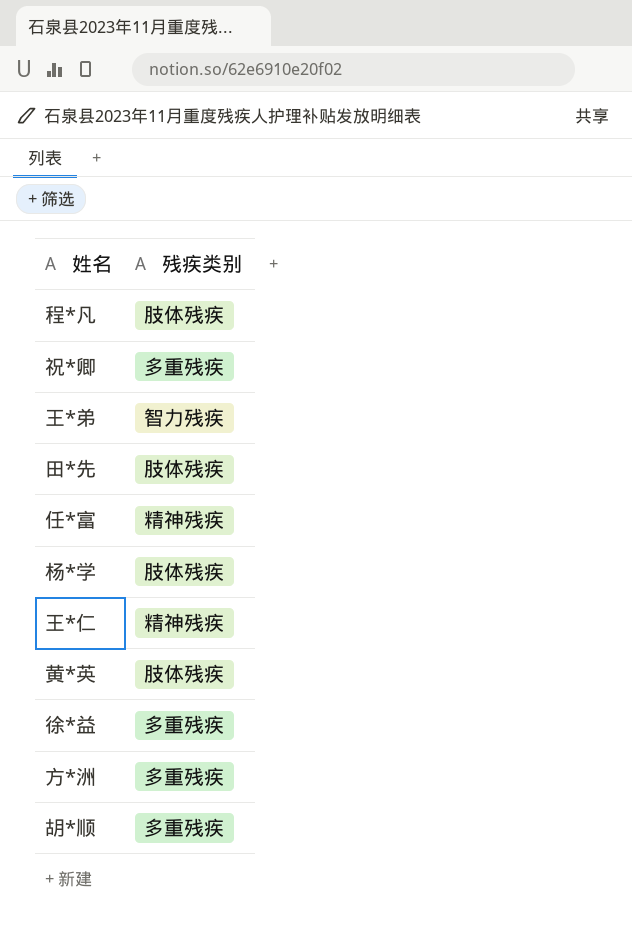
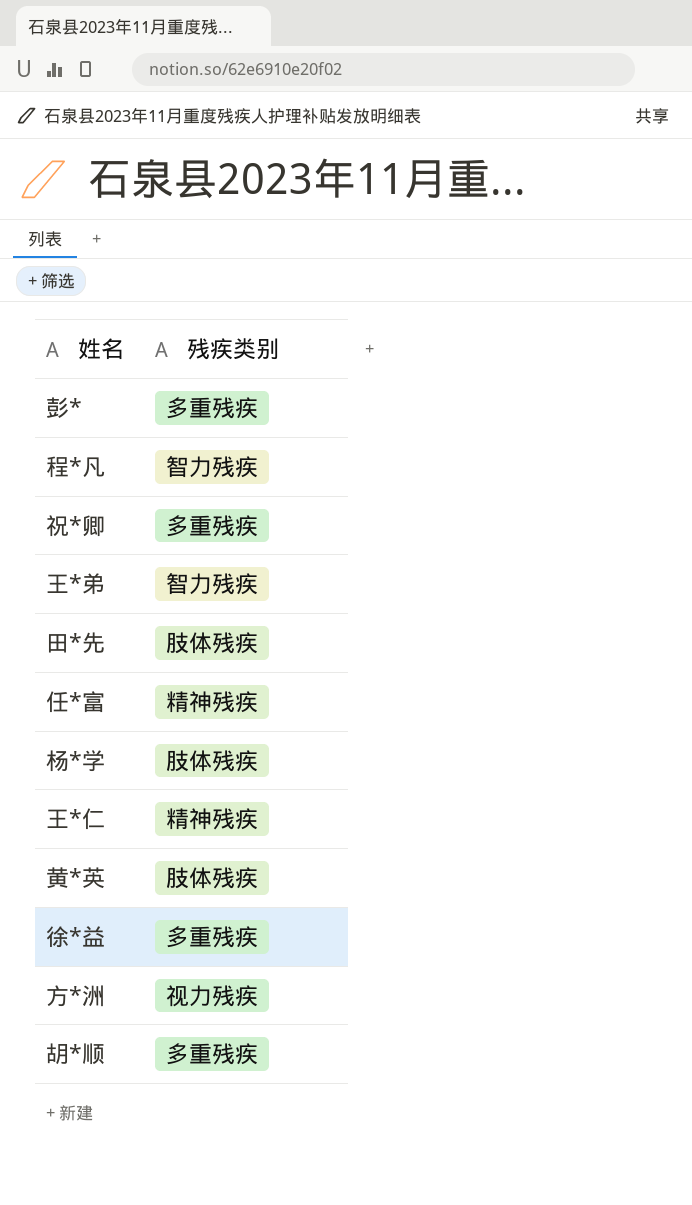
row 彭*: none -> 多重残疾
程*凡 | 残疾类别: 肢体残疾 -> 智力残疾
方*洲 | 残疾类别: 多重残疾 -> 视力残疾

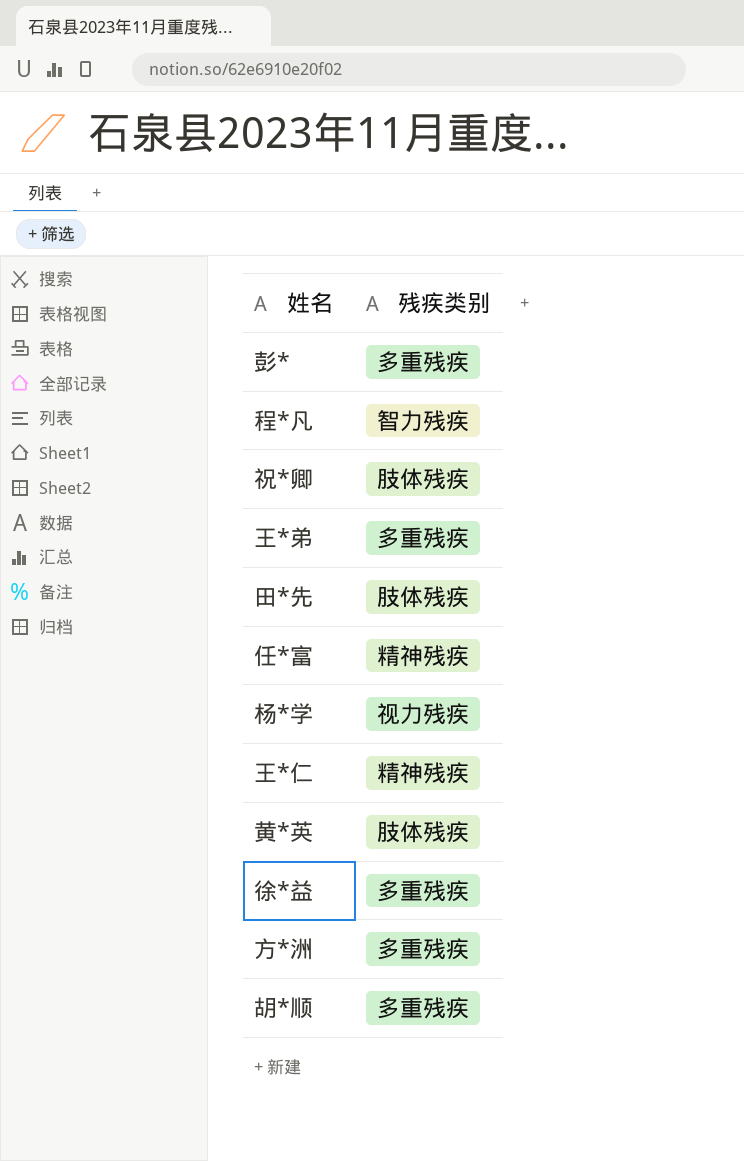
祝*卿 | 残疾类别: 多重残疾 -> 肢体残疾
王*弟 | 残疾类别: 智力残疾 -> 多重残疾
杨*学 | 残疾类别: 肢体残疾 -> 视力残疾
方*洲 | 残疾类别: 视力残疾 -> 多重残疾

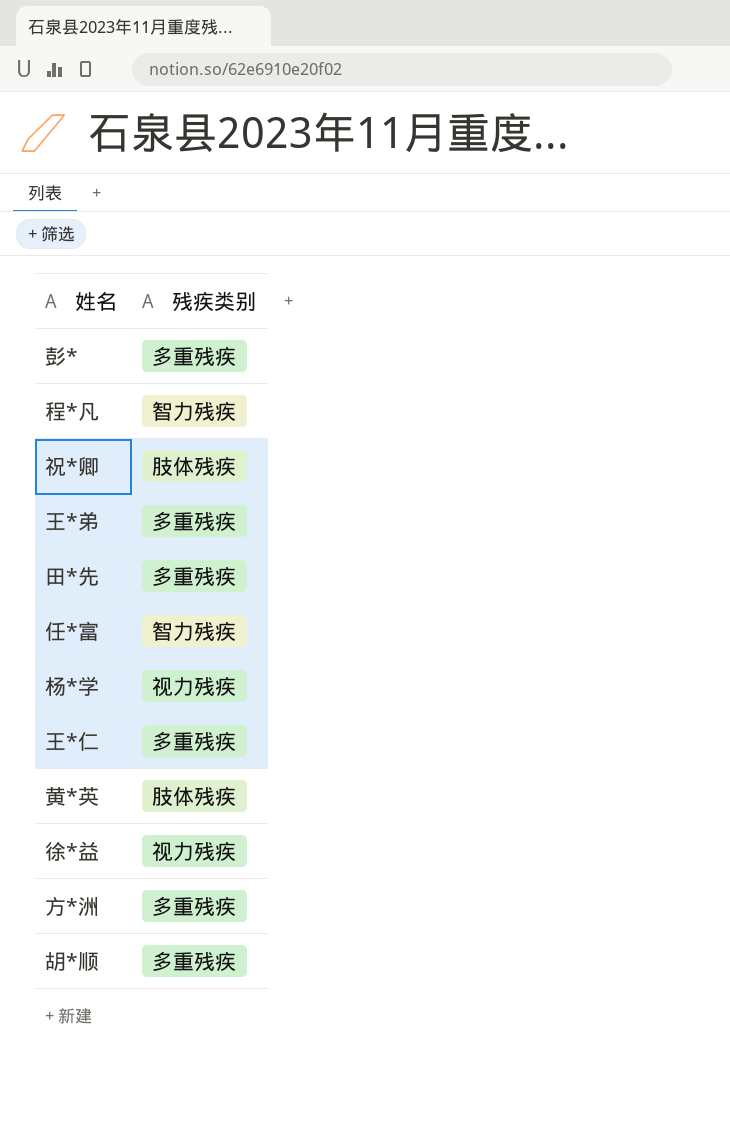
田*先 | 残疾类别: 肢体残疾 -> 多重残疾
任*富 | 残疾类别: 精神残疾 -> 智力残疾
王*仁 | 残疾类别: 精神残疾 -> 多重残疾
徐*益 | 残疾类别: 多重残疾 -> 视力残疾

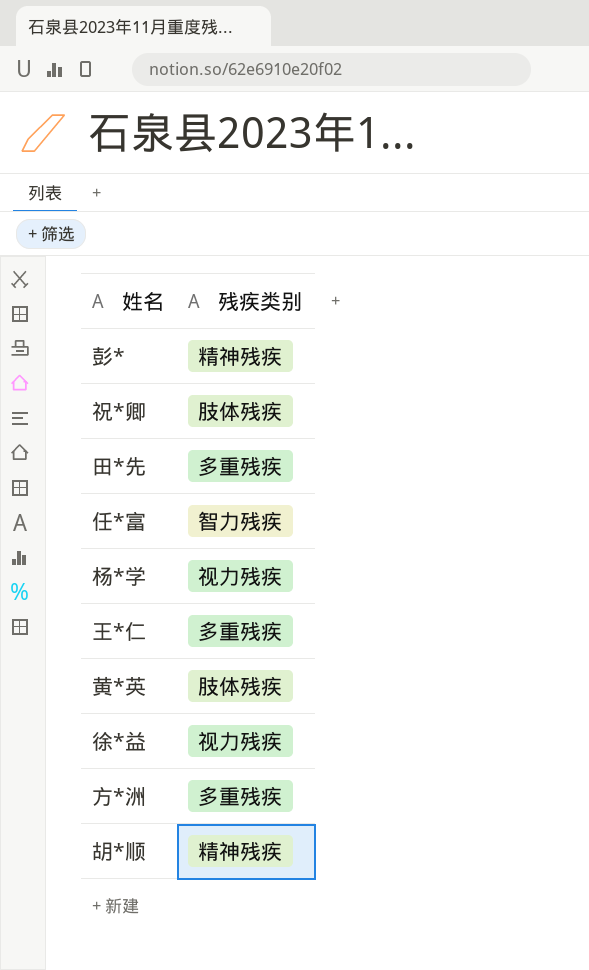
row 程*凡: 智力残疾 -> none
row 王*弟: 多重残疾 -> none
彭* | 残疾类别: 多重残疾 -> 精神残疾
胡*顺 | 残疾类别: 多重残疾 -> 精神残疾

